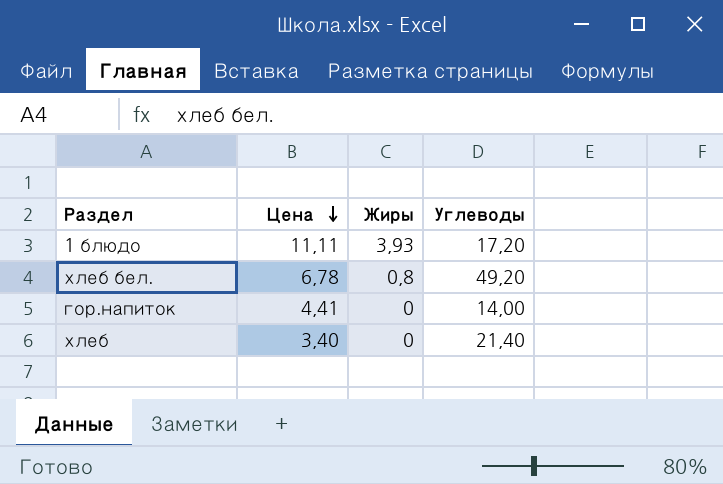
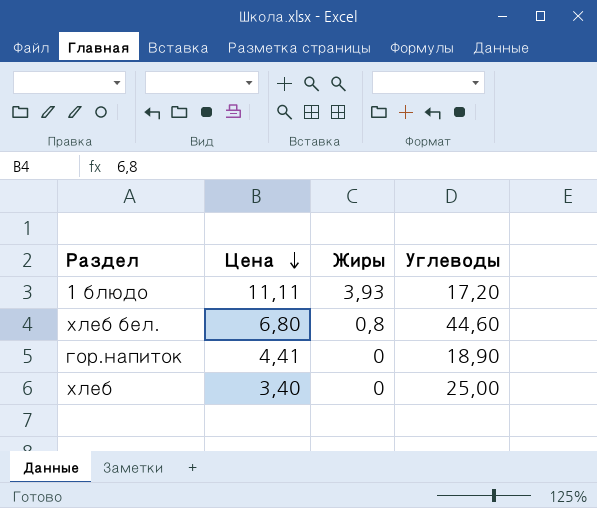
хлеб бел. | Цена: 6,78 -> 6,80
хлеб бел. | Углеводы: 49,20 -> 44,60
гор.напиток | Углеводы: 14,00 -> 18,90
хлеб | Углеводы: 21,40 -> 25,00

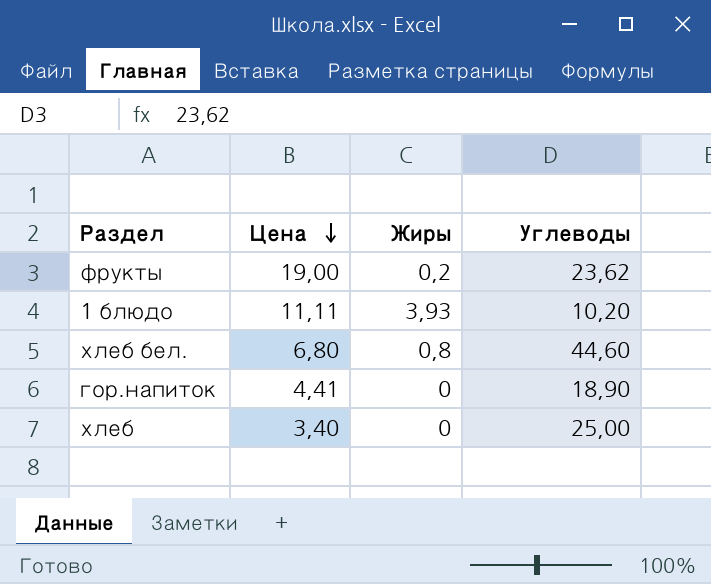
row фрукты: none -> 19,00 | 0,2 | 23,62
1 блюдо | Углеводы: 17,20 -> 10,20

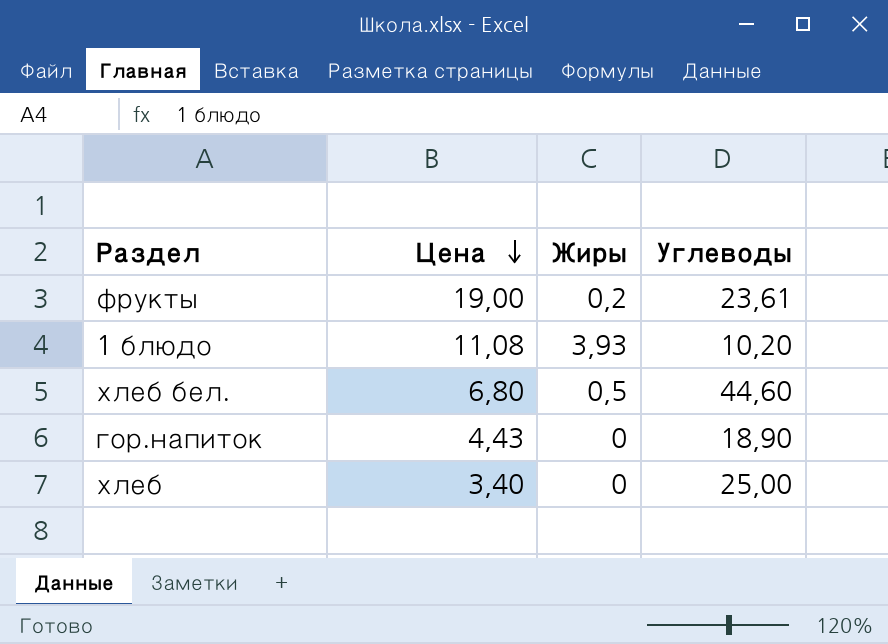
фрукты | Углеводы: 23,62 -> 23,61
1 блюдо | Цена: 11,11 -> 11,08
хлеб бел. | Жиры: 0,8 -> 0,5
гор.напиток | Цена: 4,41 -> 4,43

